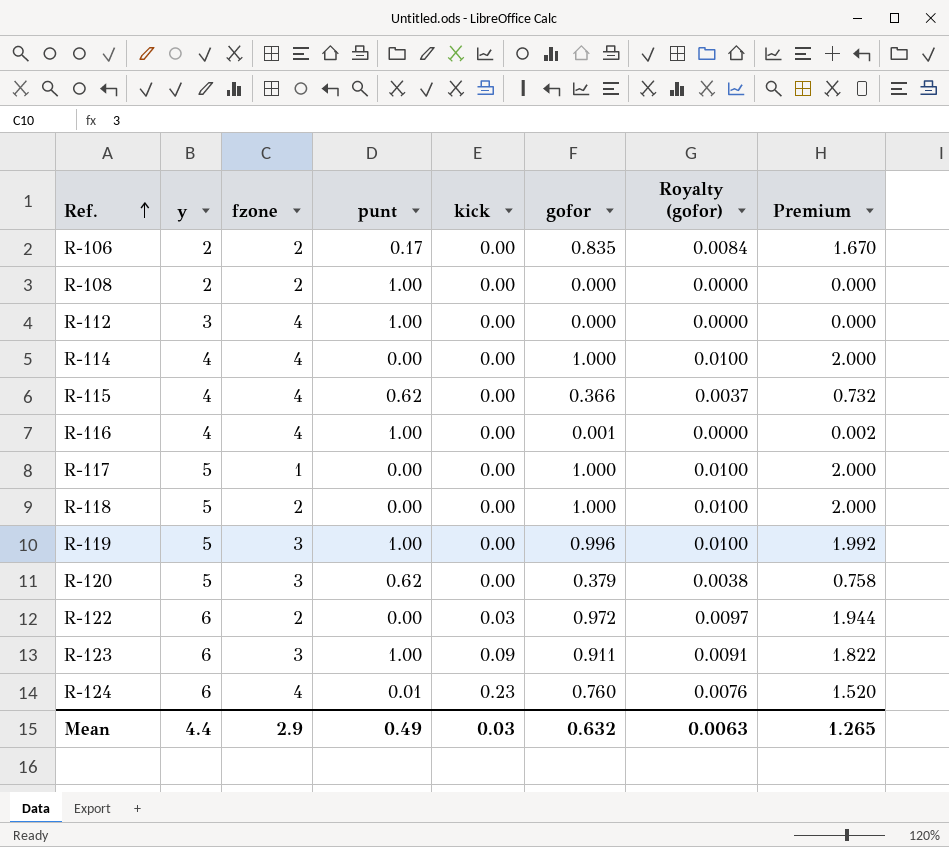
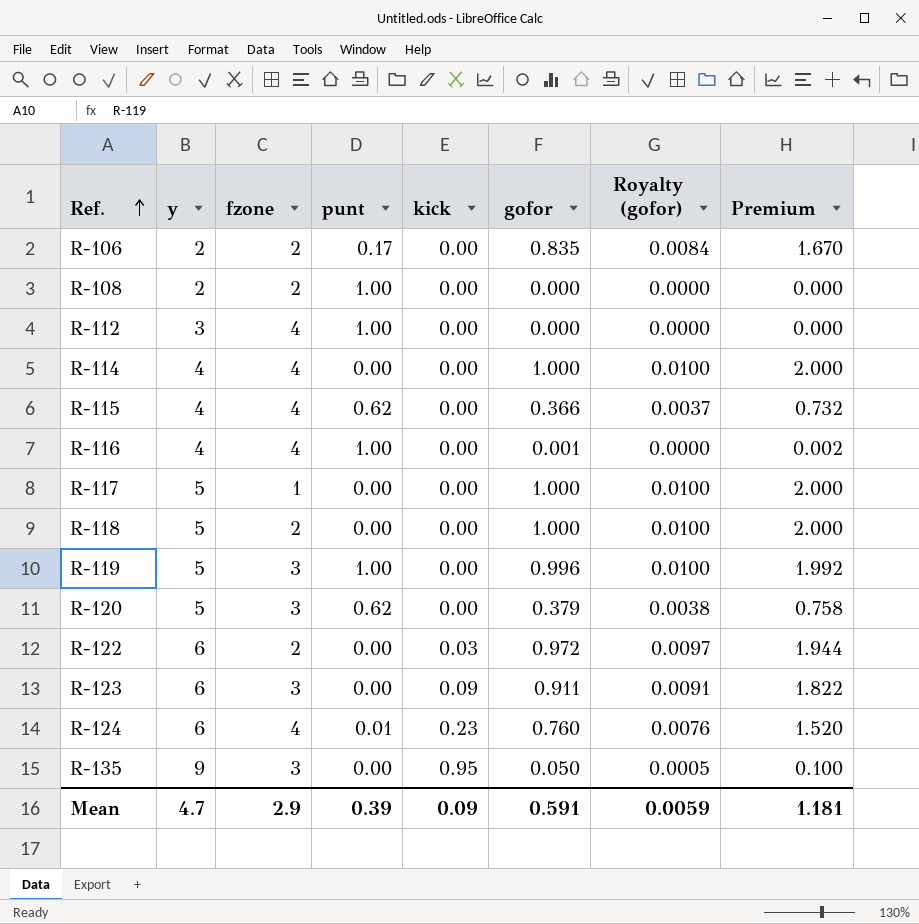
R-123 | punt: 1.00 -> 0.00
row R-135: none -> 9 | 3 | 0.00 | 0.95 | 0.050 | 0.0005 | 0.100
Mean | y: 4.4 -> 4.7
Mean | punt: 0.49 -> 0.39
Mean | kick: 0.03 -> 0.09
Mean | gofor: 0.632 -> 0.591
Mean | Royalty (gofor): 0.0063 -> 0.0059
Mean | Premium: 1.265 -> 1.181

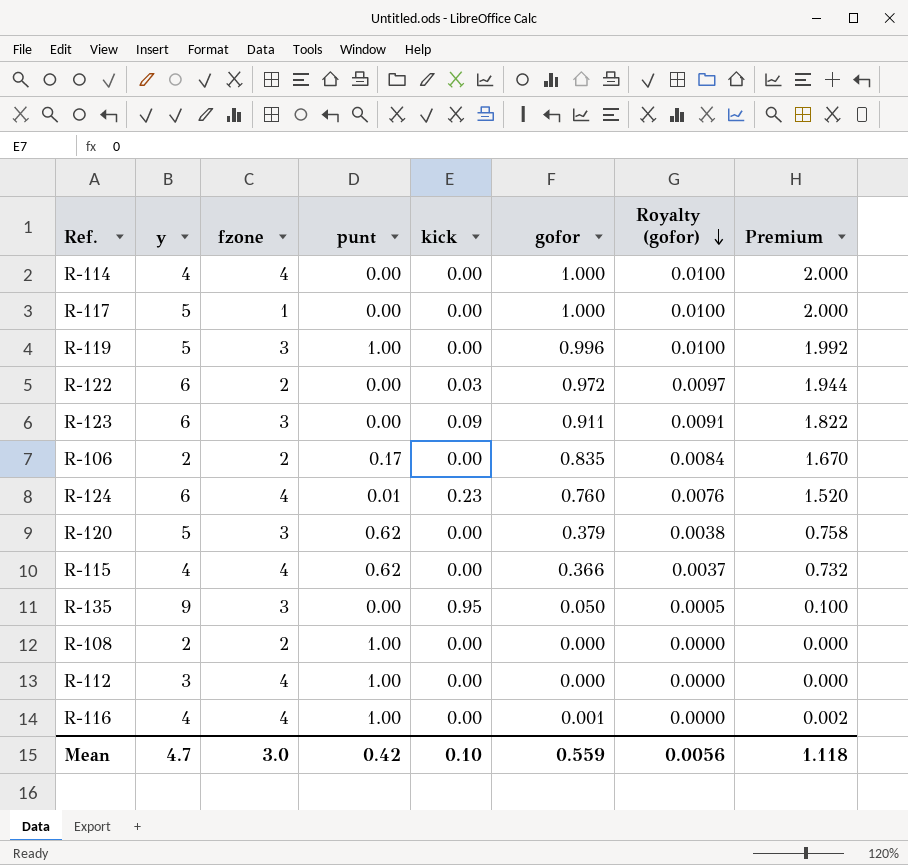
row order: Ref. ascending -> Royalty (gofor) descending
row R-118: 5 | 2 | 0.00 | 0.00 | 1.000 | 0.0100 | 2.000 -> none
Mean | fzone: 2.9 -> 3.0
Mean | punt: 0.39 -> 0.42
Mean | kick: 0.09 -> 0.10
Mean | gofor: 0.591 -> 0.559
Mean | Royalty (gofor): 0.0059 -> 0.0056
Mean | Premium: 1.181 -> 1.118

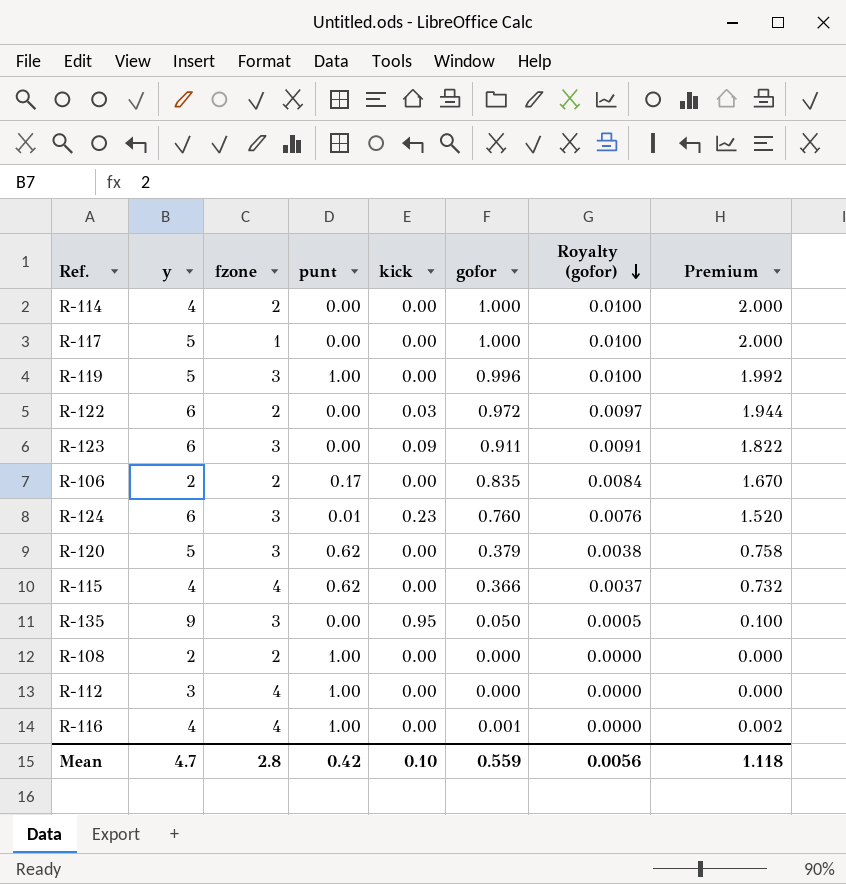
R-114 | fzone: 4 -> 2
R-124 | fzone: 4 -> 3
Mean | fzone: 3.0 -> 2.8

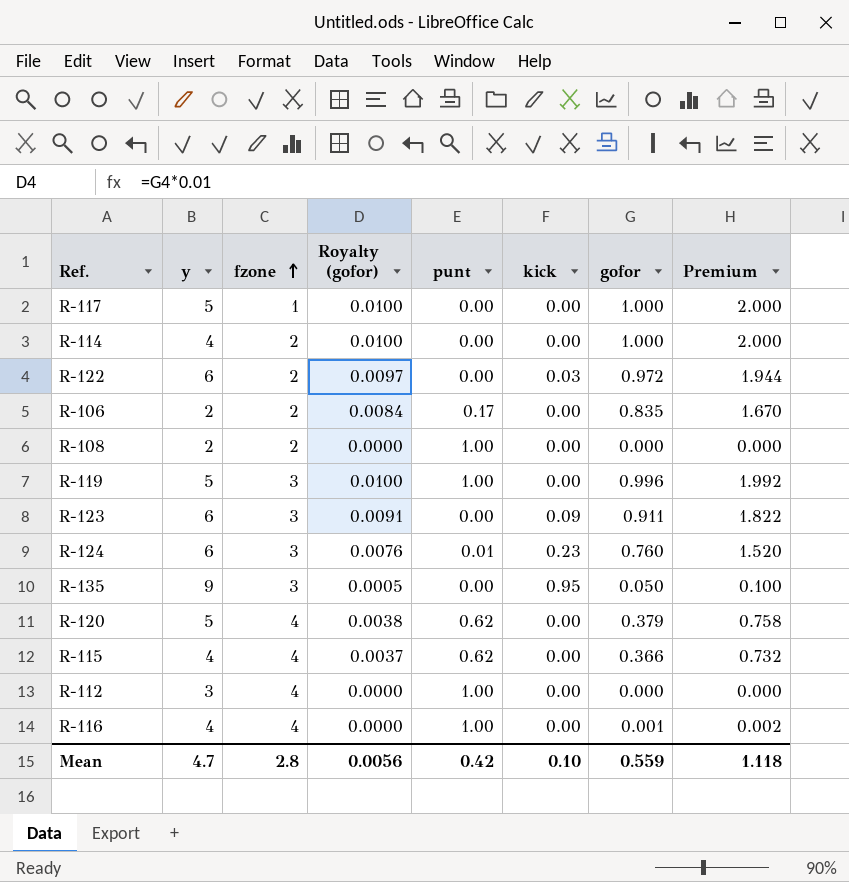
row order: Royalty (gofor) descending -> fzone ascending
column Royalty (gofor) | position: 7 -> 4
R-120 | fzone: 3 -> 4

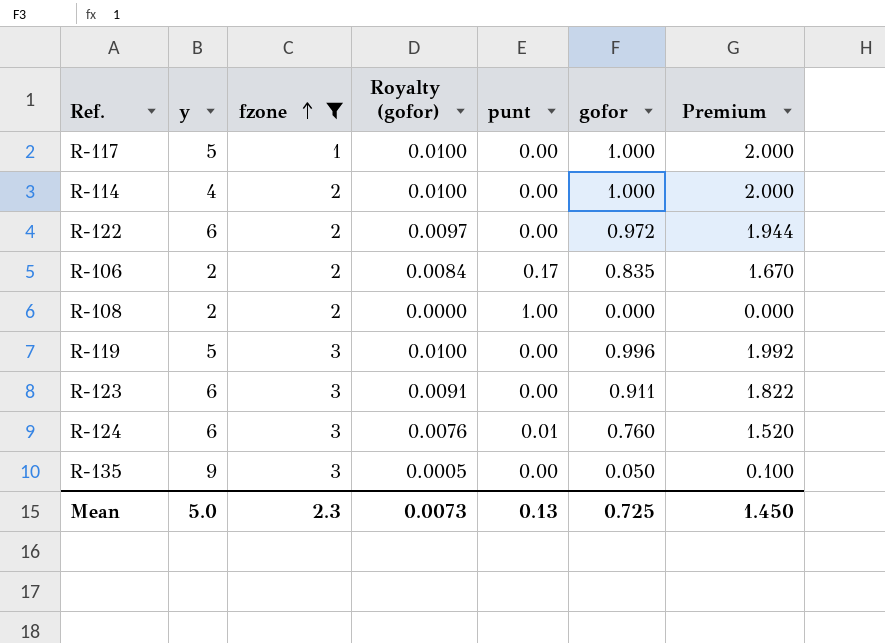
filter: none -> fzone != 4
column kick | position: 6 -> none
R-119 | punt: 1.00 -> 0.00
Mean | y: 4.7 -> 5.0
Mean | fzone: 2.8 -> 2.3
Mean | Royalty (gofor): 0.0056 -> 0.0073
Mean | punt: 0.42 -> 0.13
Mean | gofor: 0.559 -> 0.725
Mean | Premium: 1.118 -> 1.450

